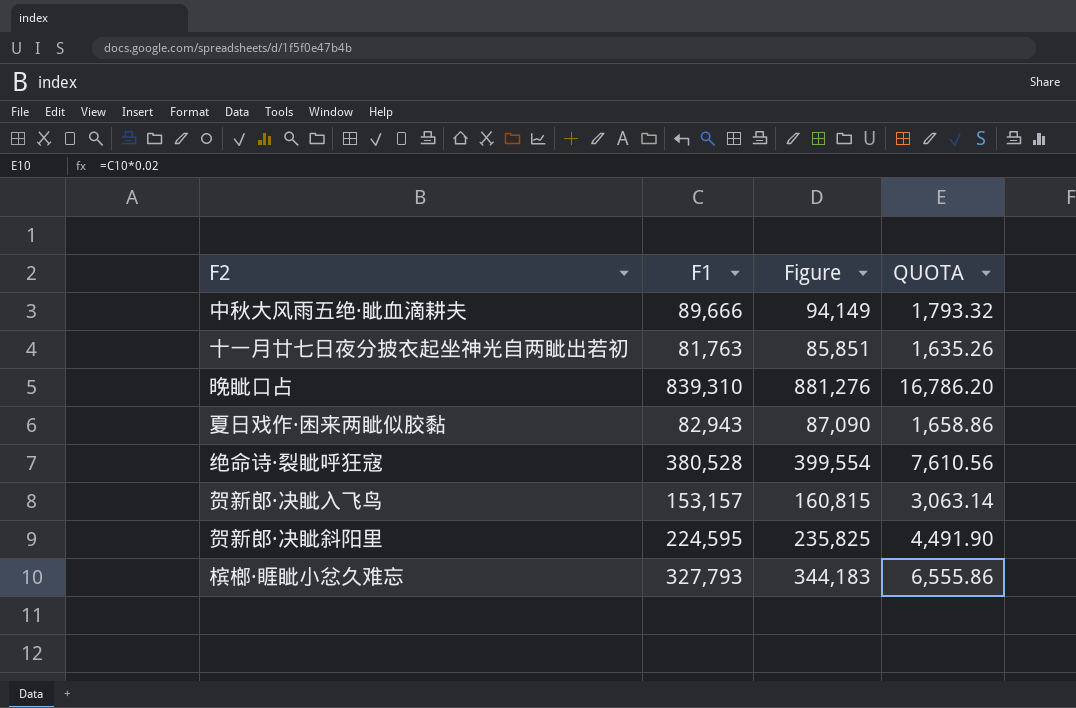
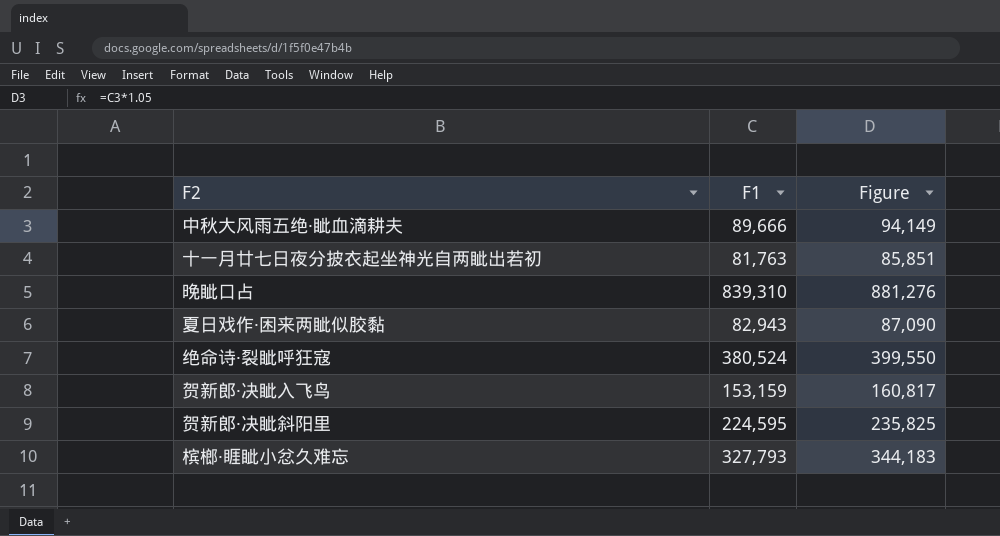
column QUOTA | formula: [F1] * 0.02 -> none
绝命诗·裂眦呼狂寇 | F1: 380,528 -> 380,524
绝命诗·裂眦呼狂寇 | Figure: 399,554 -> 399,550
贺新郎·决眦入飞鸟 | F1: 153,157 -> 153,159
贺新郎·决眦入飞鸟 | Figure: 160,815 -> 160,817

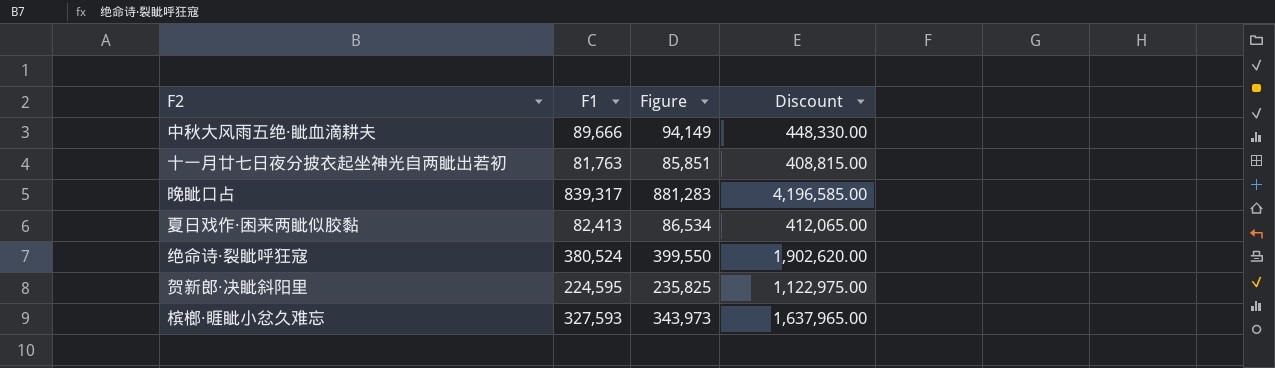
column Discount | formula: none -> [F1] * 5
row 贺新郎·决眦入飞鸟: 153,159 | 160,817 -> none
晚眦口占 | F1: 839,310 -> 839,317
晚眦口占 | Figure: 881,276 -> 881,283
夏日戏作·困来两眦似胶黏 | F1: 82,943 -> 82,413
夏日戏作·困来两眦似胶黏 | Figure: 87,090 -> 86,534
槟榔·睚眦小忿久难忘 | F1: 327,793 -> 327,593
槟榔·睚眦小忿久难忘 | Figure: 344,183 -> 343,973

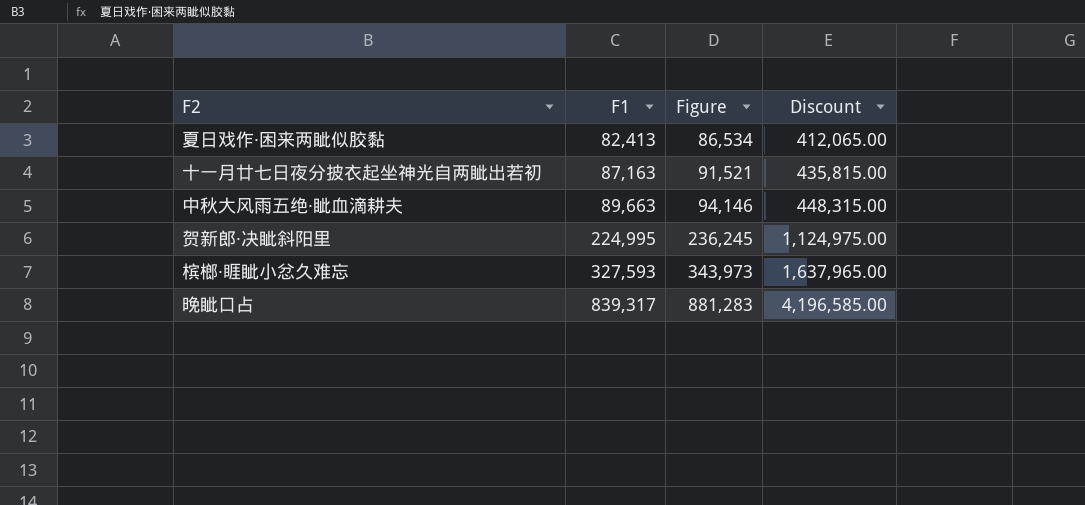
row order: none -> F1 ascending
row 绝命诗·裂眦呼狂寇: 380,524 | 399,550 | 1,902,620.00 -> none
十一月廿七日夜分披衣起坐神光自两眦出若初 | F1: 81,763 -> 87,163
十一月廿七日夜分披衣起坐神光自两眦出若初 | Figure: 85,851 -> 91,521
十一月廿七日夜分披衣起坐神光自两眦出若初 | Discount: 408,815.00 -> 435,815.00
中秋大风雨五绝·眦血滴耕夫 | F1: 89,666 -> 89,663
中秋大风雨五绝·眦血滴耕夫 | Figure: 94,149 -> 94,146
中秋大风雨五绝·眦血滴耕夫 | Discount: 448,330.00 -> 448,315.00
贺新郎·决眦斜阳里 | F1: 224,595 -> 224,995
贺新郎·决眦斜阳里 | Figure: 235,825 -> 236,245
贺新郎·决眦斜阳里 | Discount: 1,122,975.00 -> 1,124,975.00

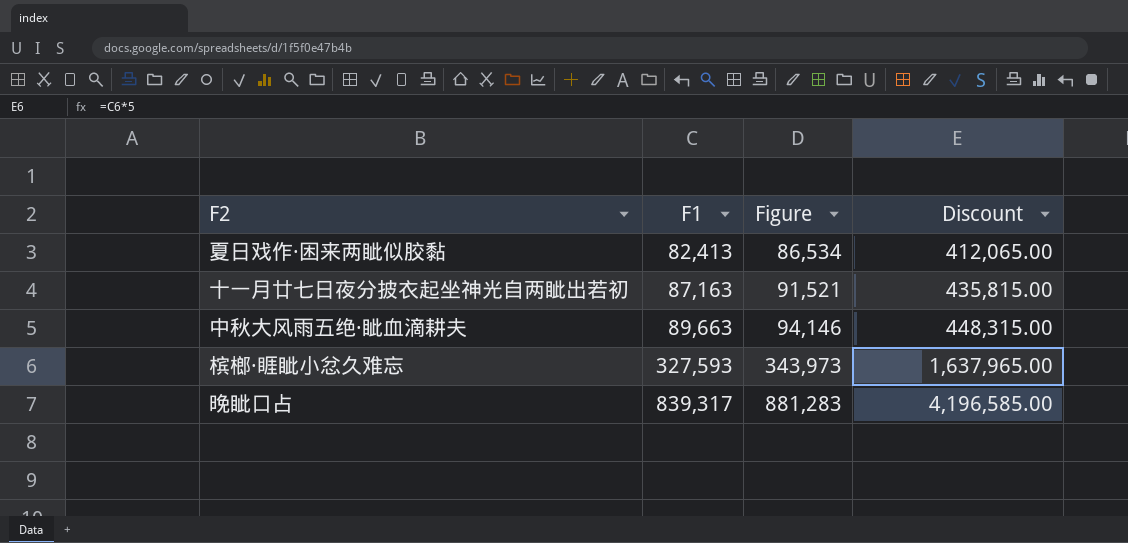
row 贺新郎·决眦斜阳里: 224,995 | 236,245 | 1,124,975.00 -> none

